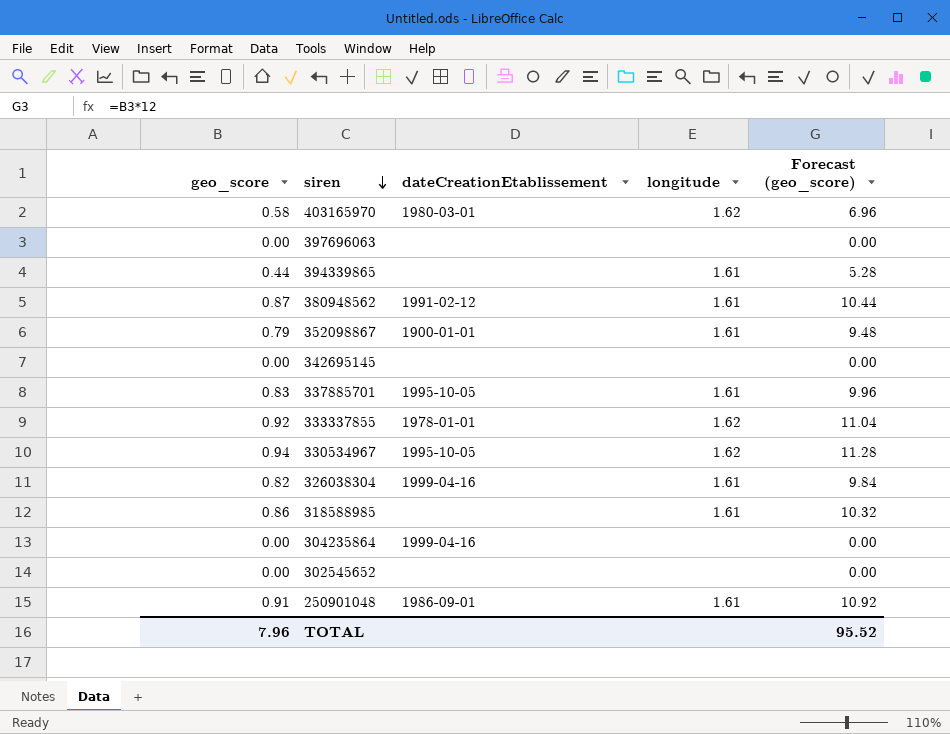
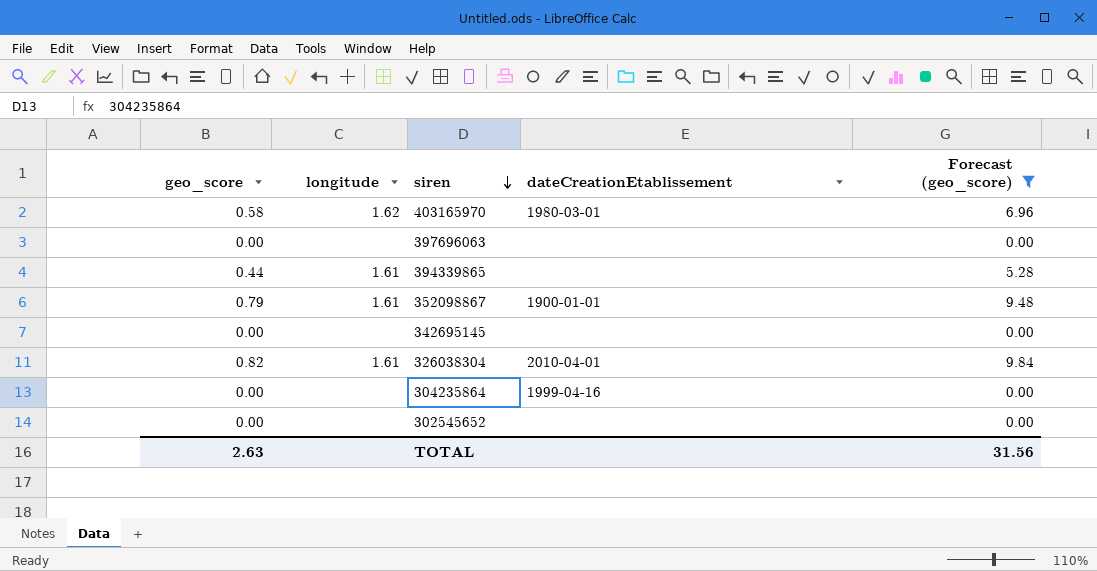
filter: none -> Forecast (geo_score) <= 9.84
column longitude | position: 4 -> 2
326038304 | dateCreationEtablissement: 1999-04-16 -> 2010-04-01
TOTAL | geo_score: 7.96 -> 2.63
TOTAL | Forecast (geo_score): 95.52 -> 31.56

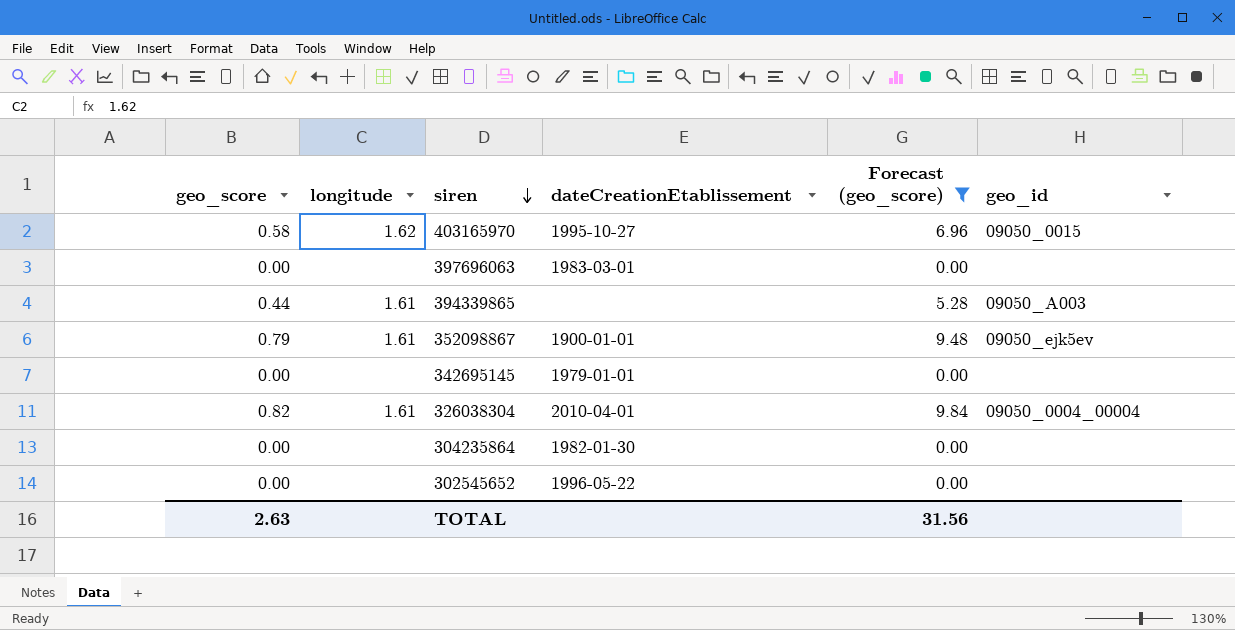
column geo_id | position: none -> 6
403165970 | dateCreationEtablissement: 1980-03-01 -> 1995-10-27
397696063 | dateCreationEtablissement: none -> 1983-03-01
342695145 | dateCreationEtablissement: none -> 1979-01-01
304235864 | dateCreationEtablissement: 1999-04-16 -> 1982-01-30
302545652 | dateCreationEtablissement: none -> 1996-05-22

